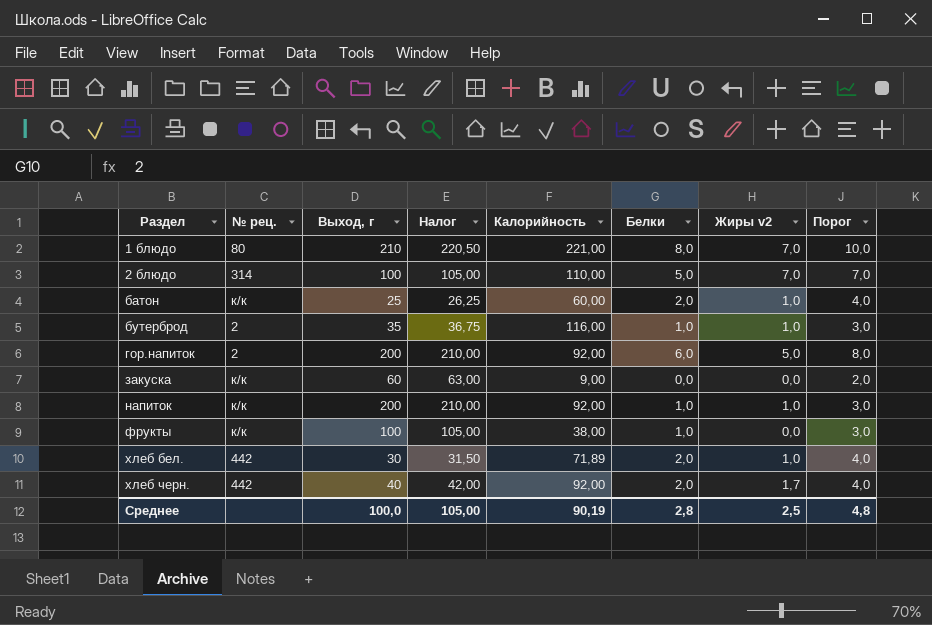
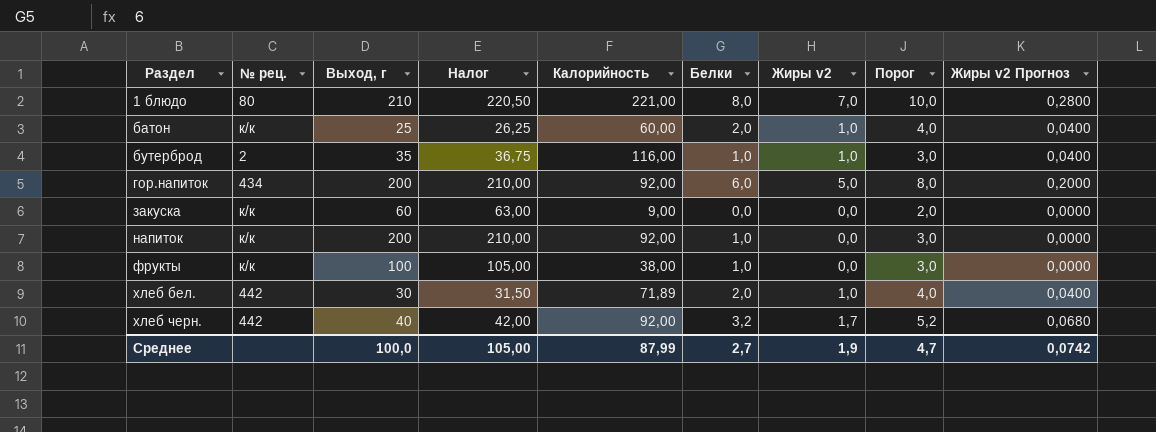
column Жиры v2 Прогноз | formula: none -> [Жиры v2] * 0,04
row 2 блюдо: 314 | 100 | 105,00 | 110,00 | 5,0 | 7,0 | 7,0 -> none
гор.напиток | № рец.: 2 -> 434
напиток | Жиры v2: 1,0 -> 0,0
хлеб черн. | Белки: 2,0 -> 3,2
хлеб черн. | Порог: 4,0 -> 5,2
Среднее | Калорийность: 90,19 -> 87,99
Среднее | Белки: 2,8 -> 2,7
Среднее | Жиры v2: 2,5 -> 1,9
Среднее | Порог: 4,8 -> 4,7

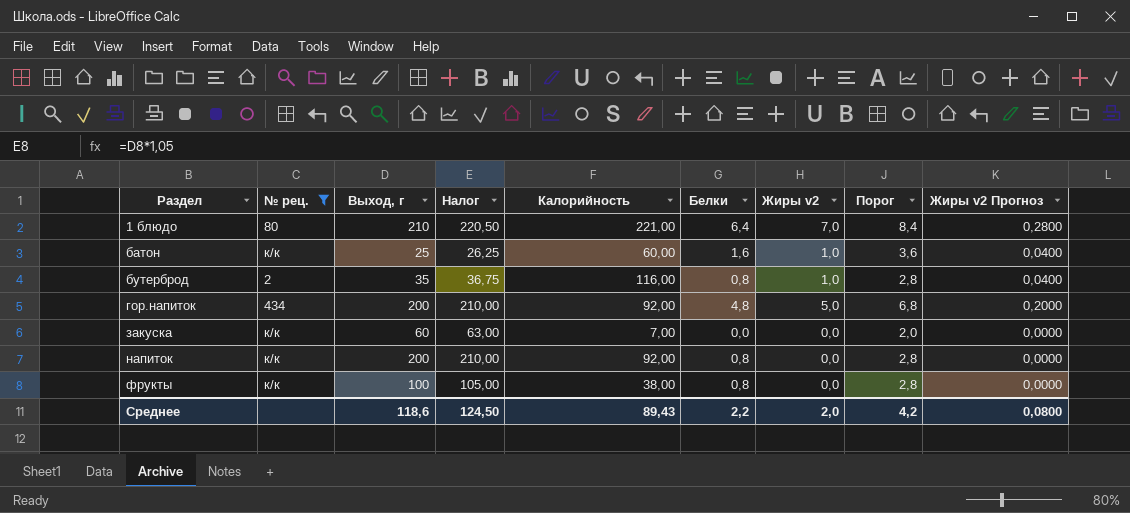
filter: none -> № рец. != 442
1 блюдо | Белки: 8,0 -> 6,4
1 блюдо | Порог: 10,0 -> 8,4
батон | Белки: 2,0 -> 1,6
батон | Порог: 4,0 -> 3,6
бутерброд | Белки: 1,0 -> 0,8
бутерброд | Порог: 3,0 -> 2,8
гор.напиток | Белки: 6,0 -> 4,8
гор.напиток | Порог: 8,0 -> 6,8
закуска | Калорийность: 9,00 -> 7,00
напиток | Белки: 1,0 -> 0,8
напиток | Порог: 3,0 -> 2,8
фрукты | Белки: 1,0 -> 0,8
фрукты | Порог: 3,0 -> 2,8
Среднее | Выход, г: 100,0 -> 118,6
Среднее | Налог: 105,00 -> 124,50
Среднее | Калорийность: 87,99 -> 89,43
Среднее | Белки: 2,7 -> 2,2
Среднее | Жиры v2: 1,9 -> 2,0
Среднее | Порог: 4,7 -> 4,2
Среднее | Жиры v2 Прогноз: 0,0742 -> 0,0800

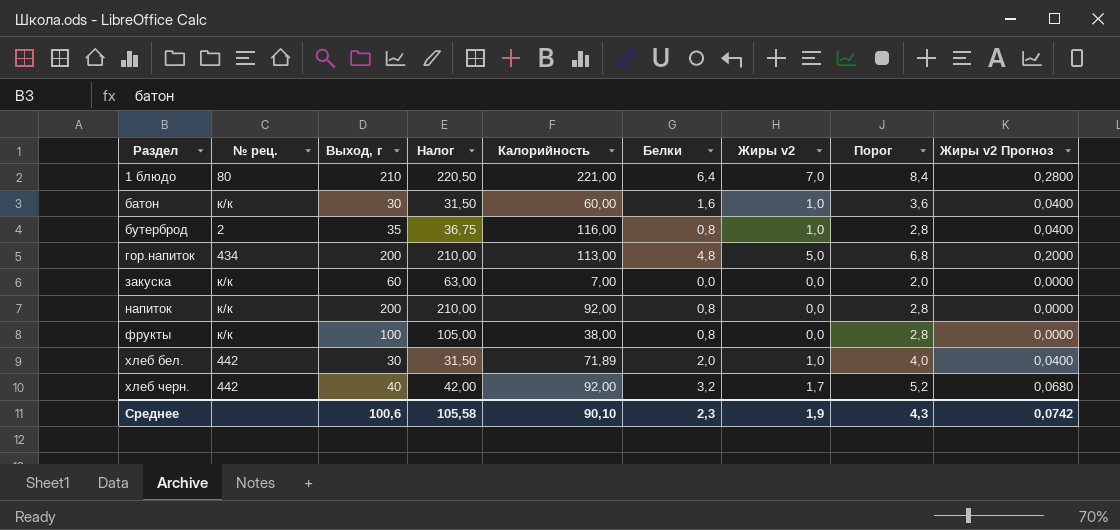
filter: № рец. != 442 -> none
батон | Выход, г: 25 -> 30
батон | Налог: 26,25 -> 31,50
гор.напиток | Калорийность: 92,00 -> 113,00
Среднее | Выход, г: 118,6 -> 100,6
Среднее | Налог: 124,50 -> 105,58
Среднее | Калорийность: 89,43 -> 90,10
Среднее | Белки: 2,2 -> 2,3
Среднее | Жиры v2: 2,0 -> 1,9
Среднее | Порог: 4,2 -> 4,3
Среднее | Жиры v2 Прогноз: 0,0800 -> 0,0742

